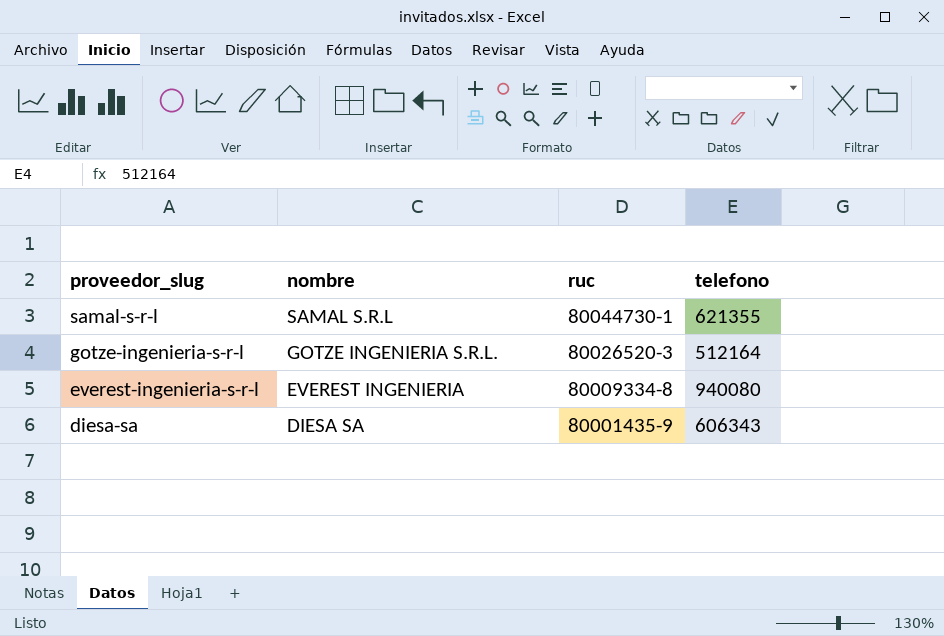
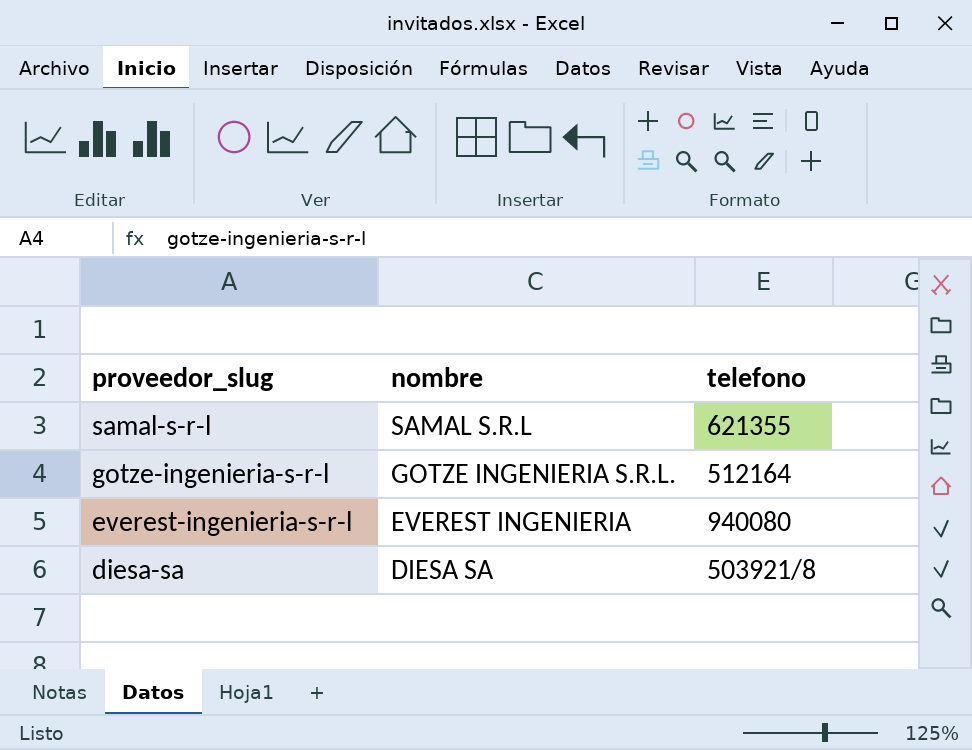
column ruc | position: 3 -> none
diesa-sa | telefono: 606343 -> 503921/8

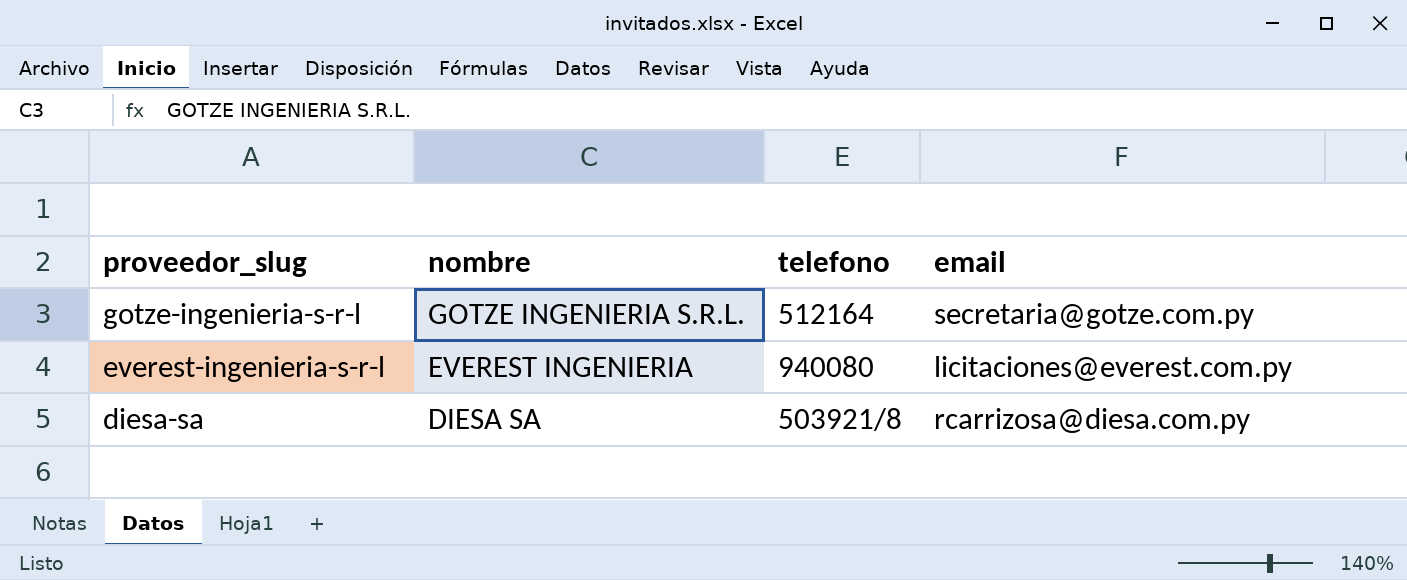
column email | position: none -> 4
row samal-s-r-l: SAMAL S.R.L | 621355 -> none

